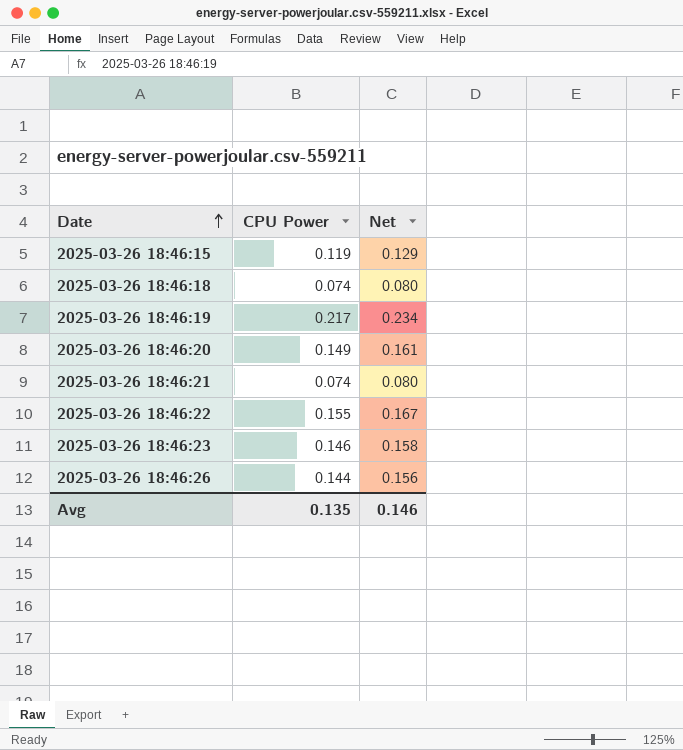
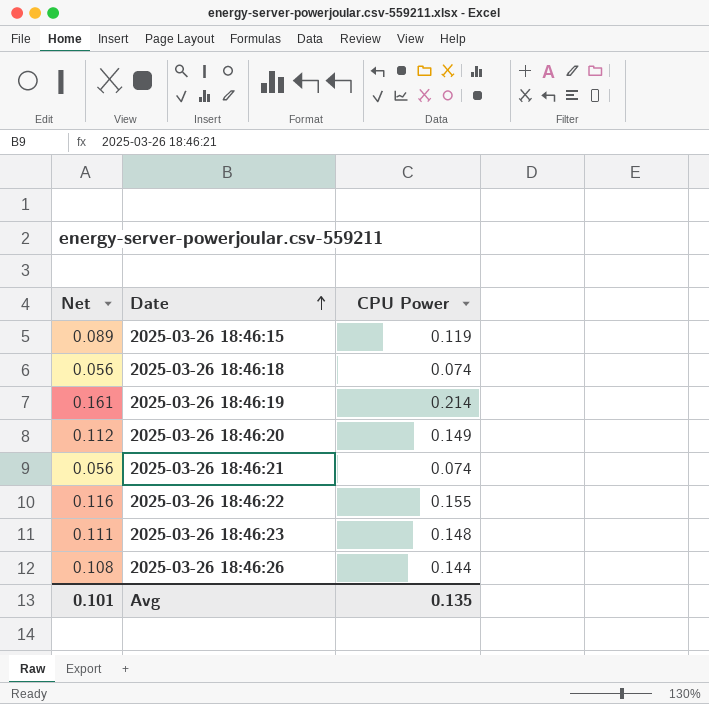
column Net | formula: [CPU Power] * 1.08 -> [CPU Power] * 0.75
column Net | position: 3 -> 1
2025-03-26 18:46:19 | CPU Power: 0.217 -> 0.214
2025-03-26 18:46:23 | CPU Power: 0.146 -> 0.148
Avg | Net: 0.146 -> 0.101

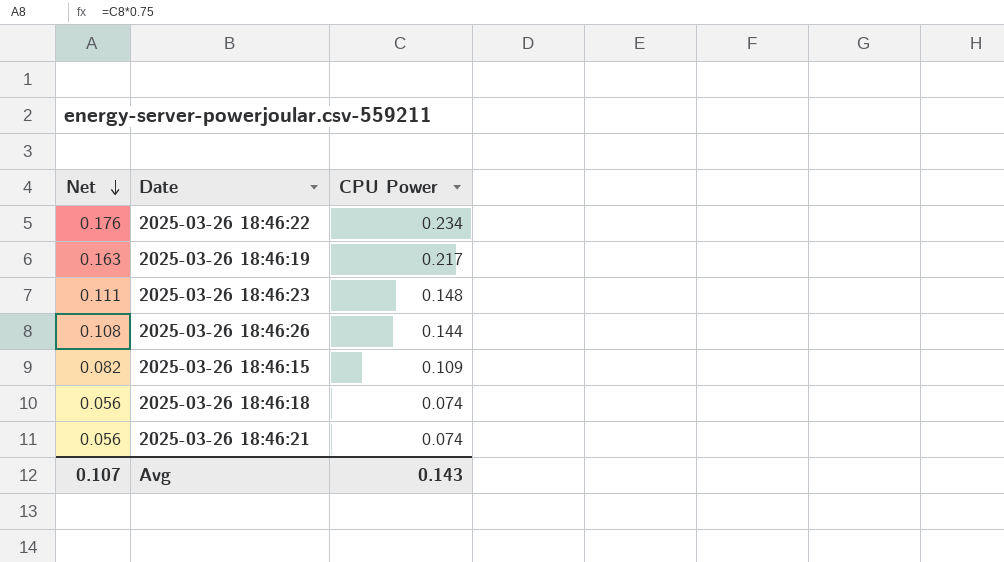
row order: Date ascending -> Net descending
row 2025-03-26 18:46:20: 0.112 | 0.149 -> none
2025-03-26 18:46:22 | Net: 0.116 -> 0.176
2025-03-26 18:46:22 | CPU Power: 0.155 -> 0.234
2025-03-26 18:46:19 | Net: 0.161 -> 0.163
2025-03-26 18:46:19 | CPU Power: 0.214 -> 0.217
2025-03-26 18:46:15 | Net: 0.089 -> 0.082
2025-03-26 18:46:15 | CPU Power: 0.119 -> 0.109
Avg | Net: 0.101 -> 0.107
Avg | CPU Power: 0.135 -> 0.143

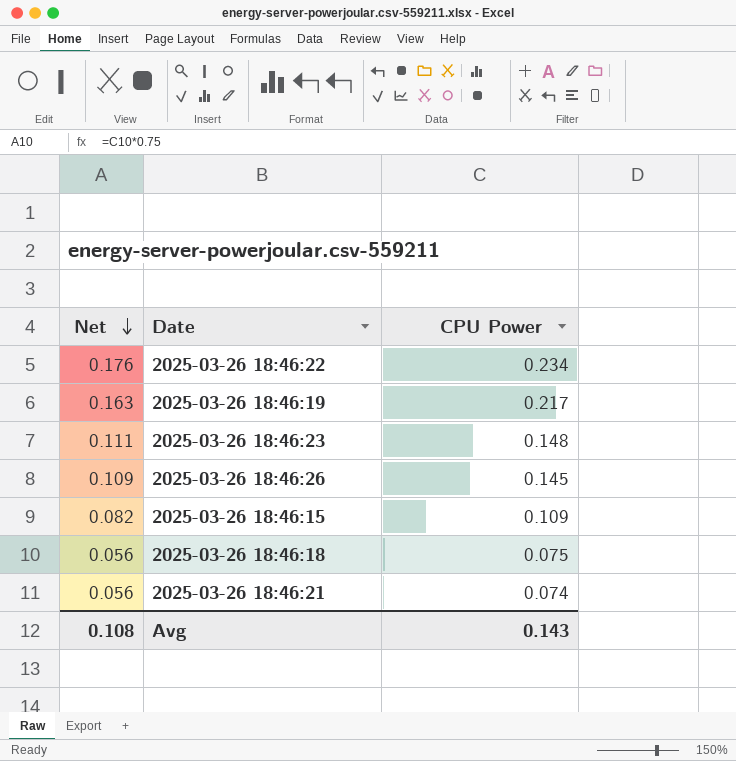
2025-03-26 18:46:26 | Net: 0.108 -> 0.109
2025-03-26 18:46:26 | CPU Power: 0.144 -> 0.145
2025-03-26 18:46:18 | CPU Power: 0.074 -> 0.075
Avg | Net: 0.107 -> 0.108

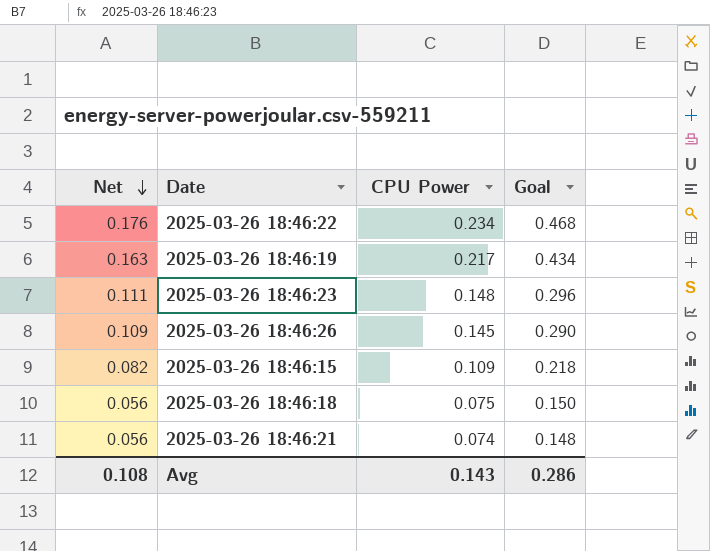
column Goal | formula: none -> [CPU Power] * 2

